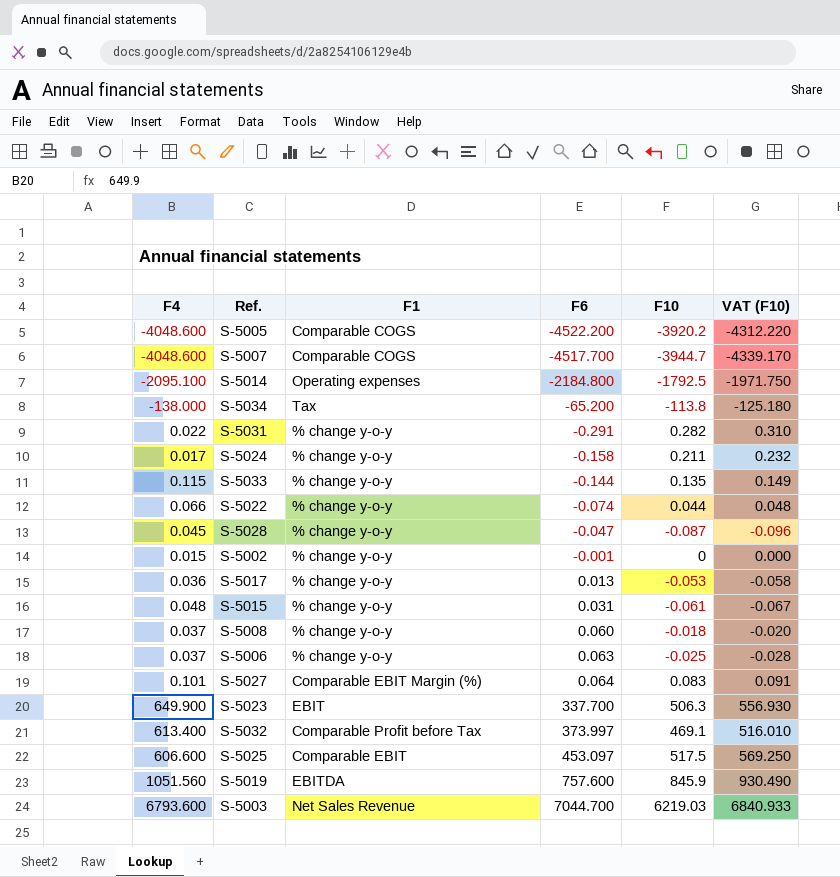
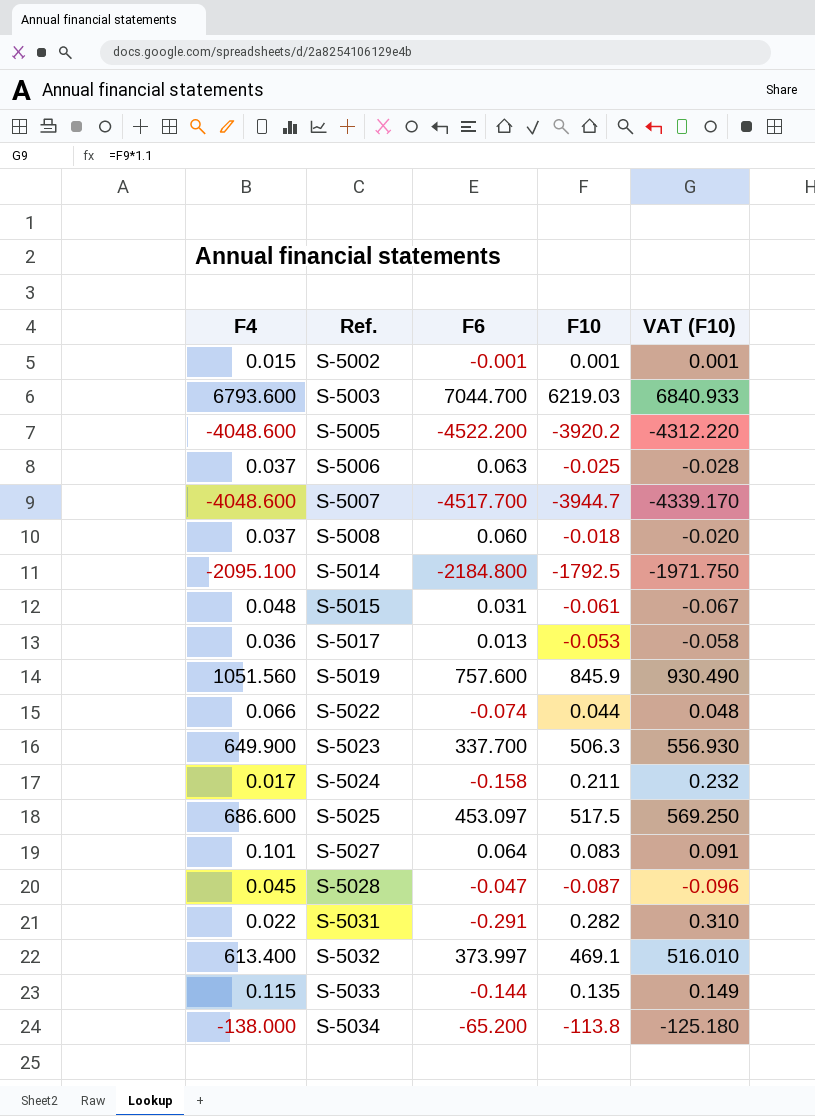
row order: F6 ascending -> Ref. ascending
column F1 | position: 3 -> none
S-5002 | F10: 0 -> 0.001
S-5002 | VAT (F10): 0.000 -> 0.001
S-5025 | F4: 606.600 -> 686.600

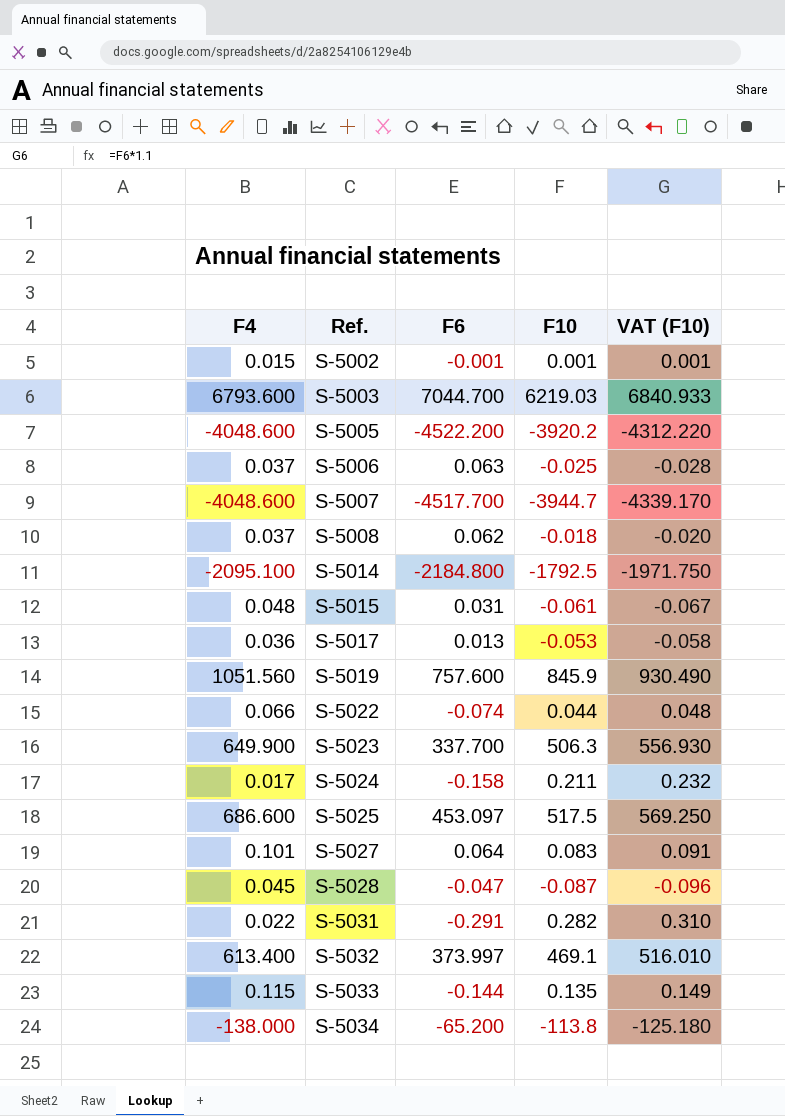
S-5008 | F6: 0.060 -> 0.062

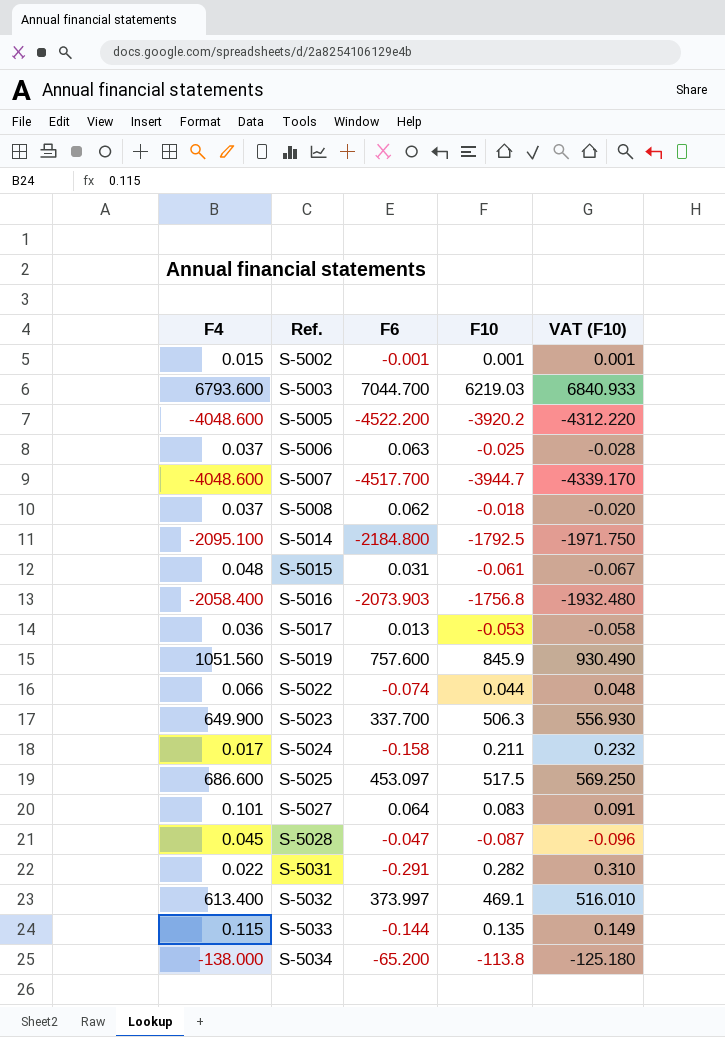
row S-5016: none -> -2058.400 | -2073.903 | -1756.8 | -1932.480

